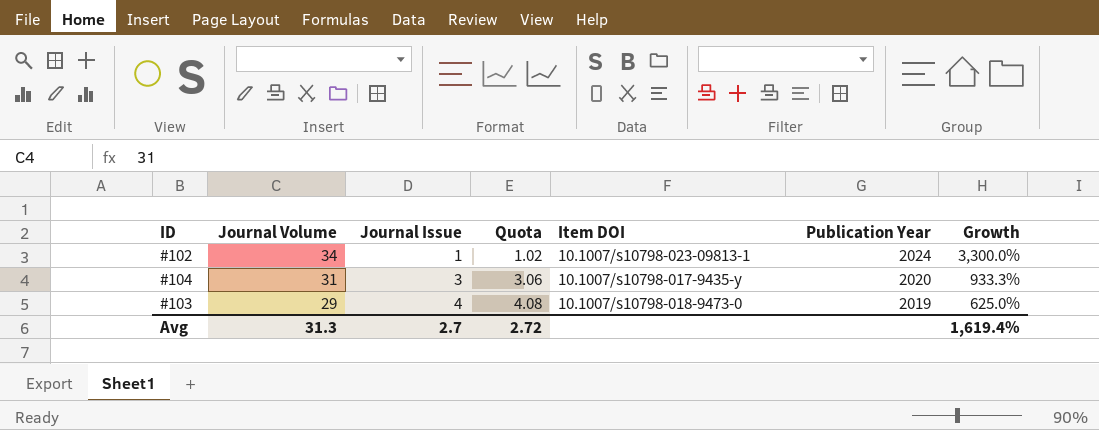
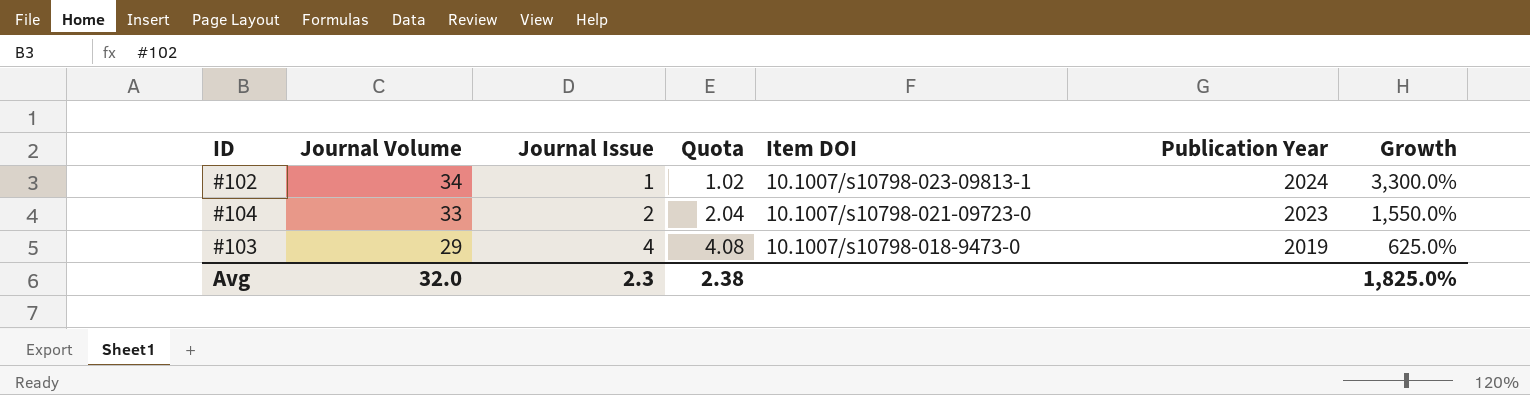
#104 | Journal Volume: 31 -> 33
#104 | Journal Issue: 3 -> 2
#104 | Quota: 3.06 -> 2.04
#104 | Item DOI: 10.1007/s10798-017-9435-y -> 10.1007/s10798-021-09723-0
#104 | Publication Year: 2020 -> 2023
#104 | Growth: 933.3% -> 1,550.0%
Avg | Journal Volume: 31.3 -> 32.0
Avg | Journal Issue: 2.7 -> 2.3
Avg | Quota: 2.72 -> 2.38
Avg | Growth: 1,619.4% -> 1,825.0%

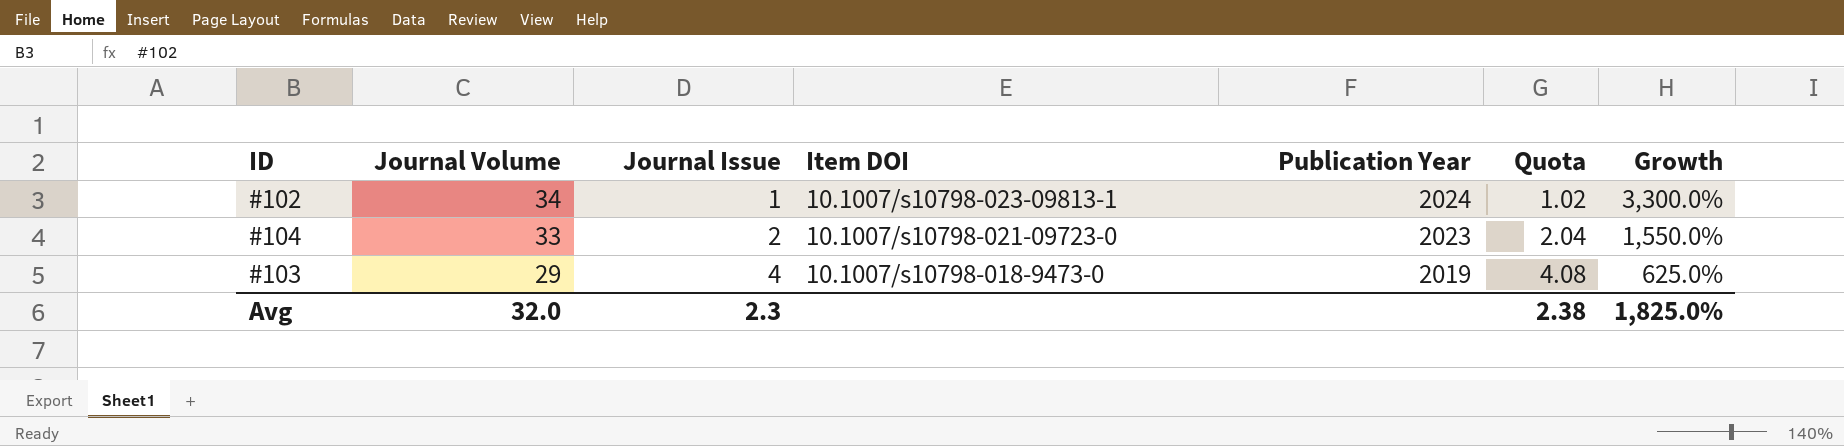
column Quota | position: 4 -> 6

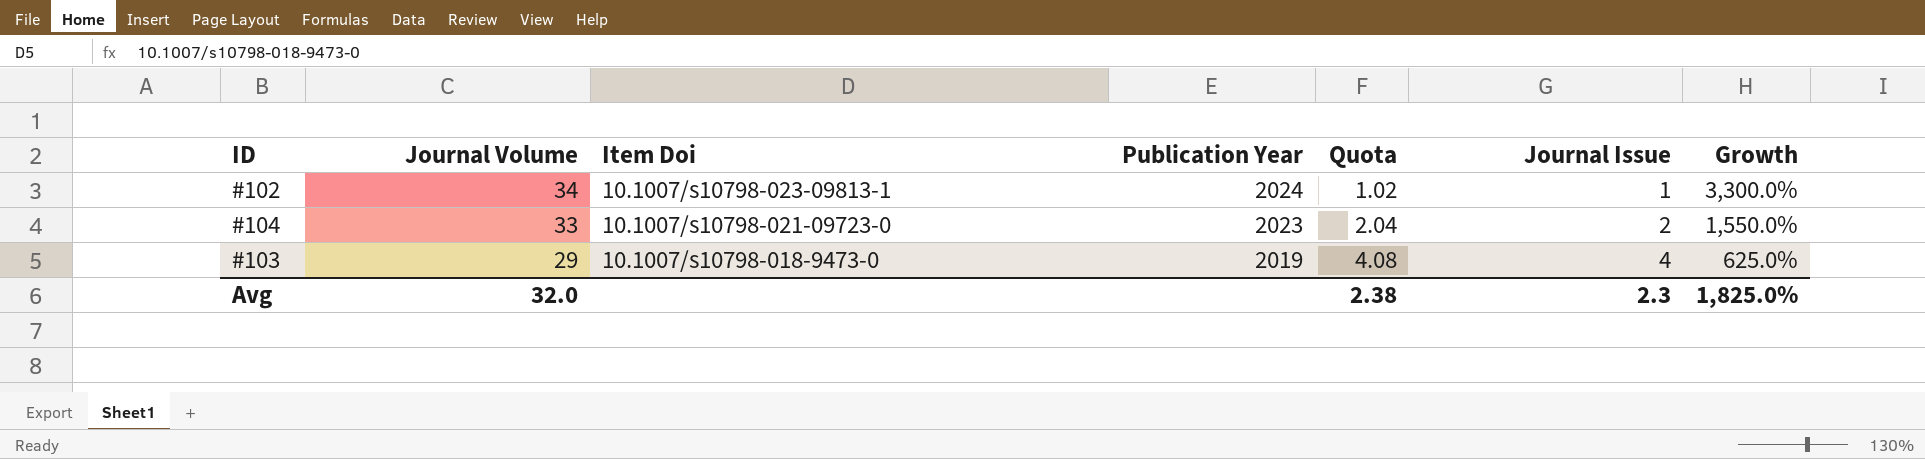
column name: Item DOI -> Item Doi
column Journal Issue | position: 3 -> 6

